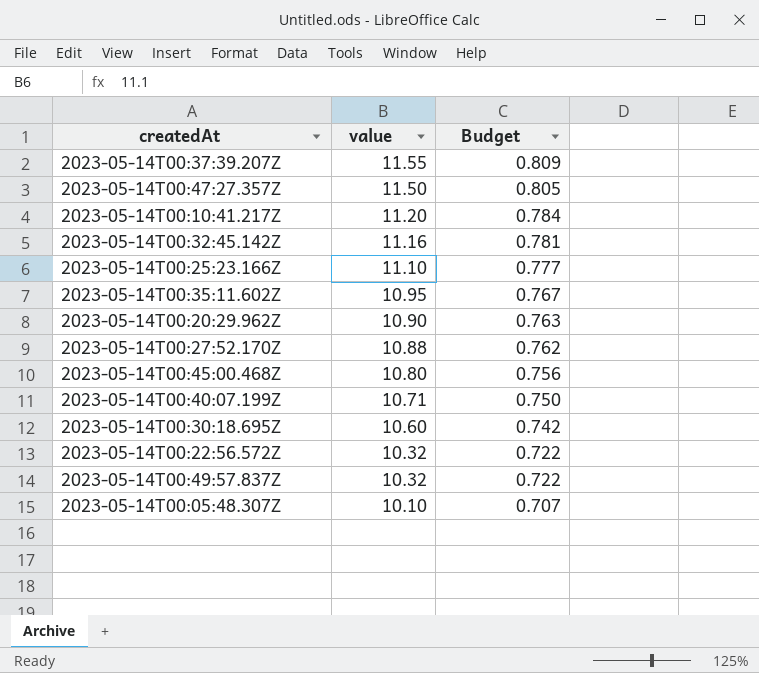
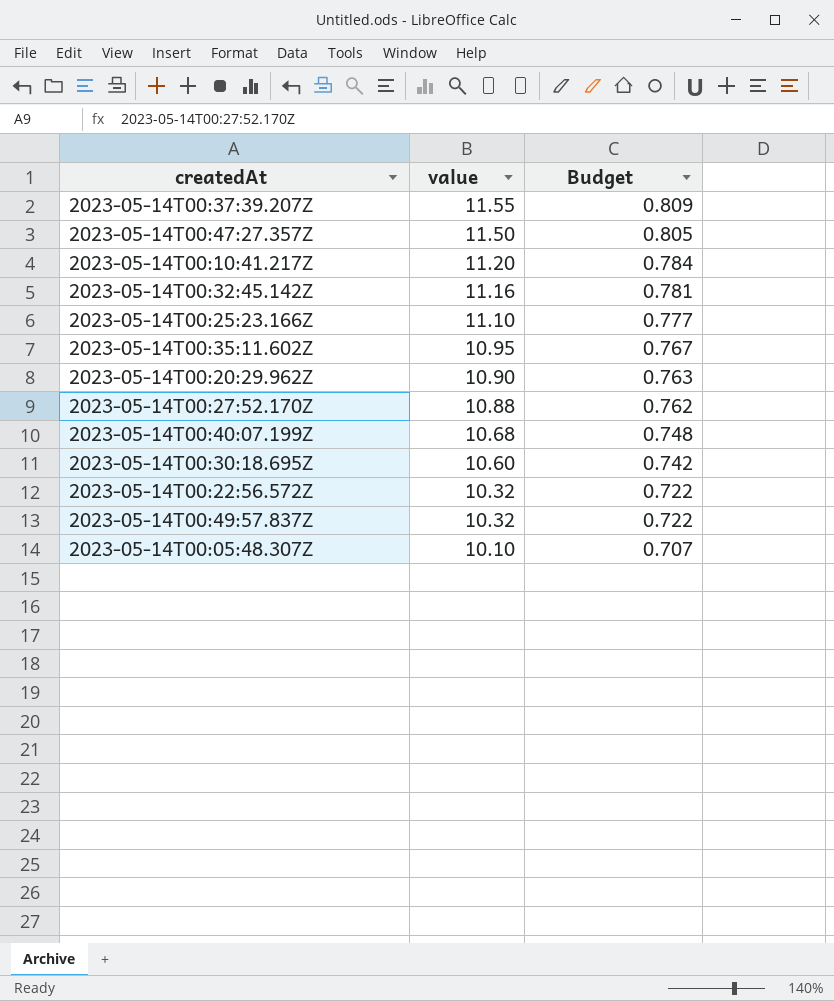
row 2023-05-14T00:45:00.468Z: 10.80 | 0.756 -> none
2023-05-14T00:40:07.199Z | value: 10.71 -> 10.68
2023-05-14T00:40:07.199Z | Budget: 0.750 -> 0.748

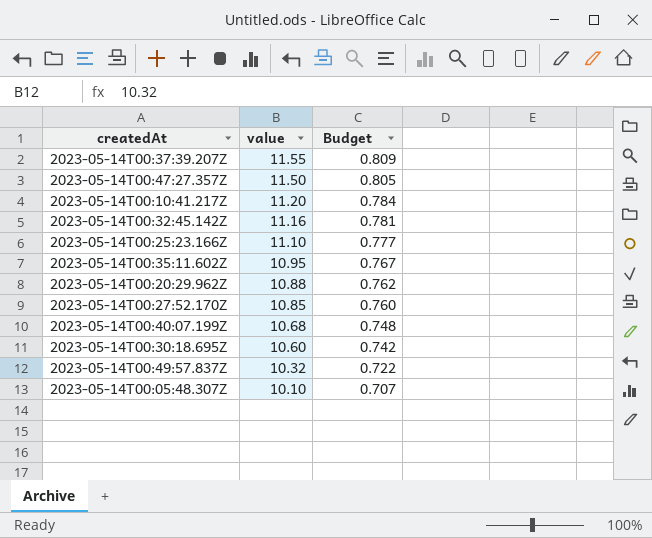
row 2023-05-14T00:22:56.572Z: 10.32 | 0.722 -> none
2023-05-14T00:20:29.962Z | value: 10.90 -> 10.88
2023-05-14T00:20:29.962Z | Budget: 0.763 -> 0.762
2023-05-14T00:27:52.170Z | value: 10.88 -> 10.85
2023-05-14T00:27:52.170Z | Budget: 0.762 -> 0.760

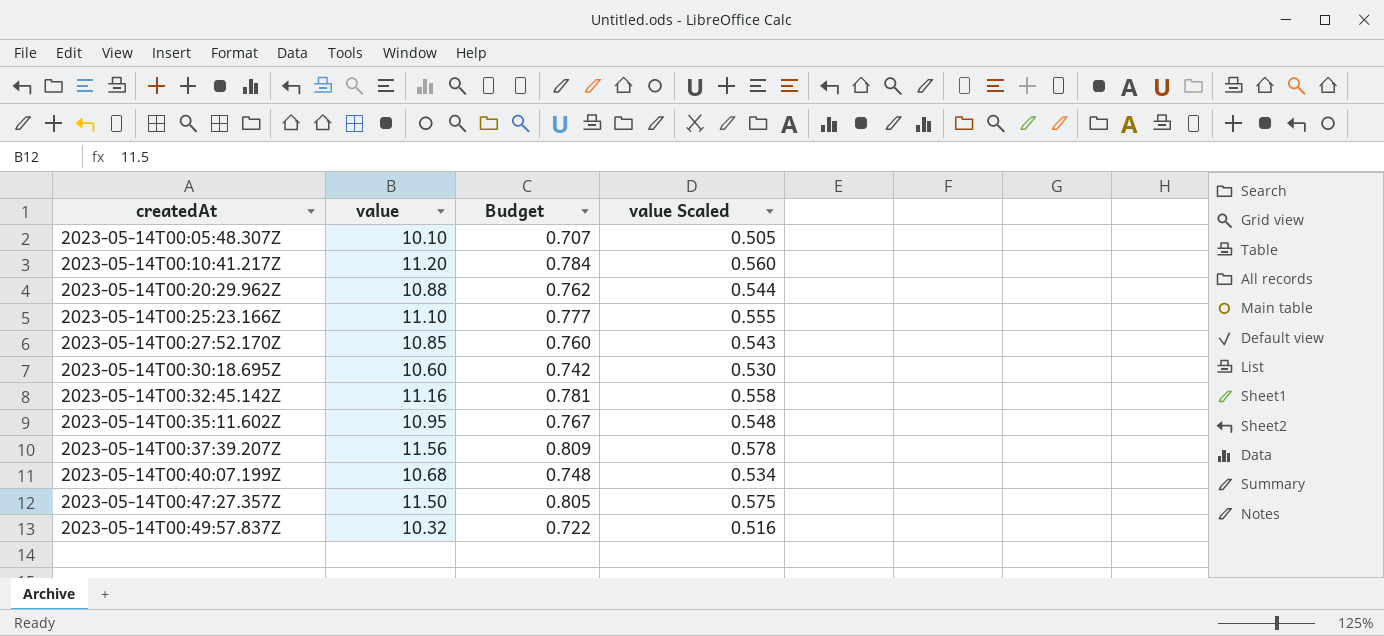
row order: value descending -> createdAt ascending
column value Scaled | formula: none -> [value] * 0.05
2023-05-14T00:37:39.207Z | value: 11.55 -> 11.56

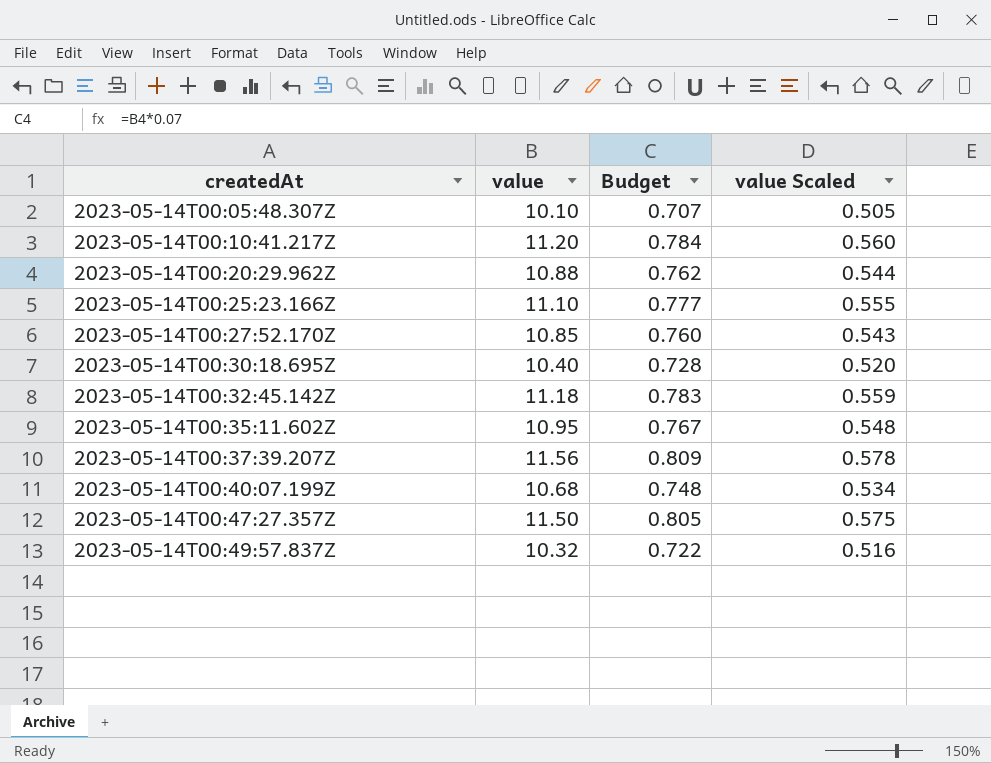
2023-05-14T00:30:18.695Z | value: 10.60 -> 10.40
2023-05-14T00:30:18.695Z | Budget: 0.742 -> 0.728
2023-05-14T00:30:18.695Z | value Scaled: 0.530 -> 0.520
2023-05-14T00:32:45.142Z | value: 11.16 -> 11.18
2023-05-14T00:32:45.142Z | Budget: 0.781 -> 0.783
2023-05-14T00:32:45.142Z | value Scaled: 0.558 -> 0.559

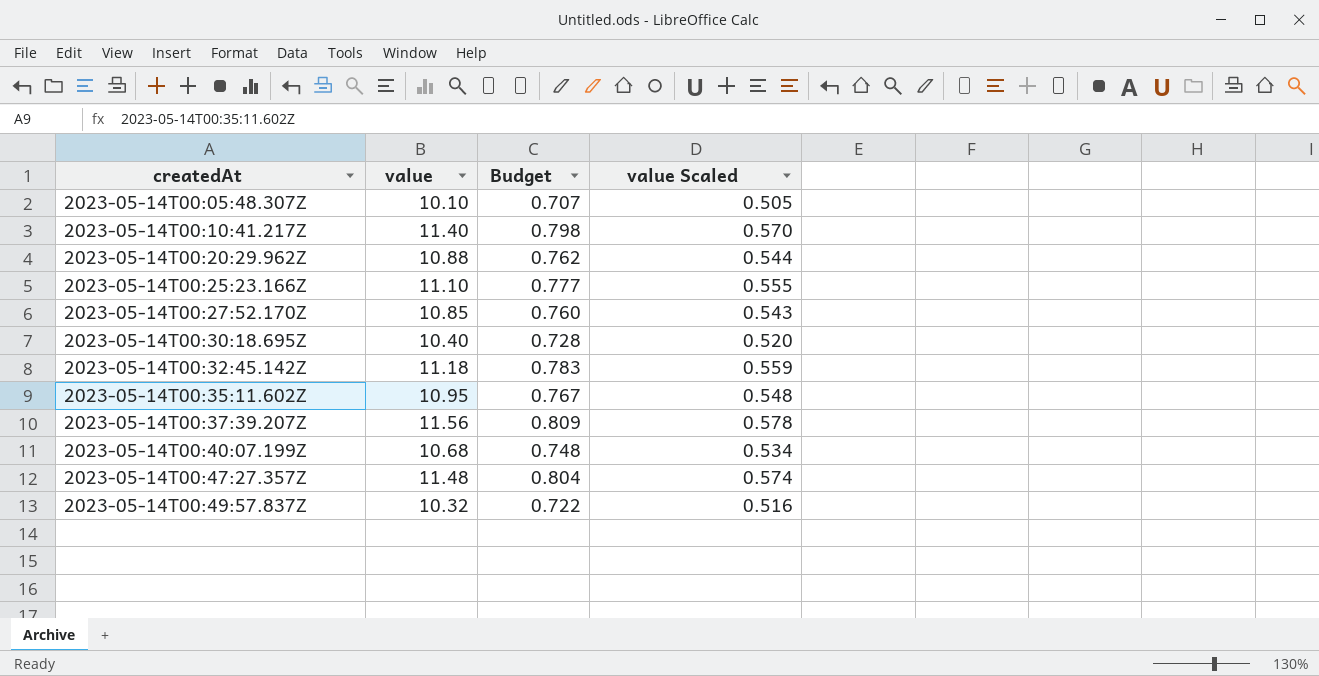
2023-05-14T00:10:41.217Z | value: 11.20 -> 11.40
2023-05-14T00:10:41.217Z | Budget: 0.784 -> 0.798
2023-05-14T00:10:41.217Z | value Scaled: 0.560 -> 0.570
2023-05-14T00:47:27.357Z | value: 11.50 -> 11.48
2023-05-14T00:47:27.357Z | Budget: 0.805 -> 0.804
2023-05-14T00:47:27.357Z | value Scaled: 0.575 -> 0.574

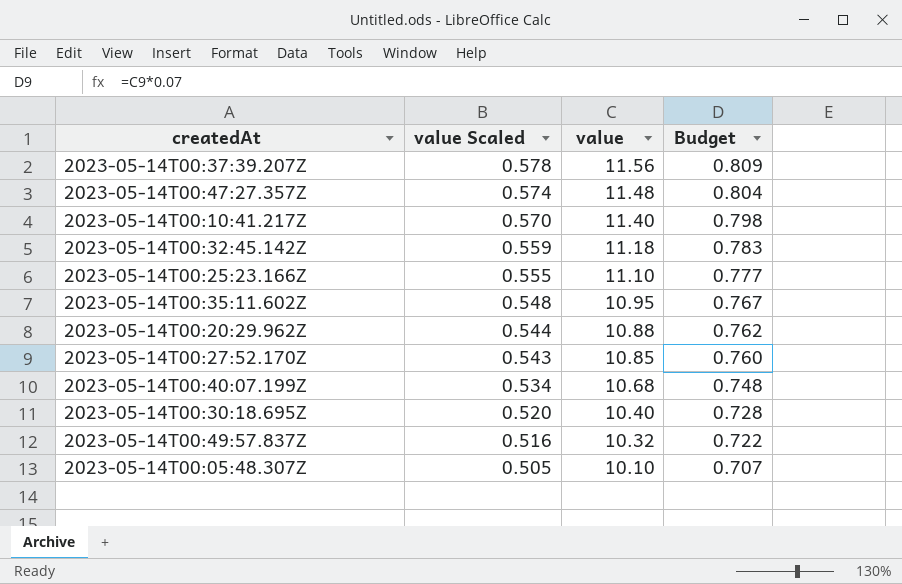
row order: createdAt ascending -> value Scaled descending
column value Scaled | position: 4 -> 2

